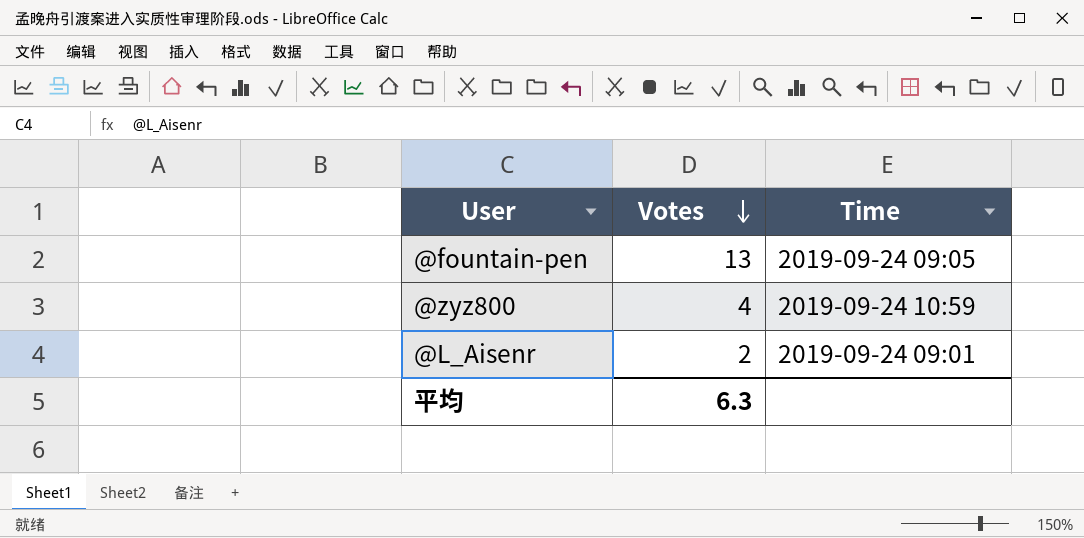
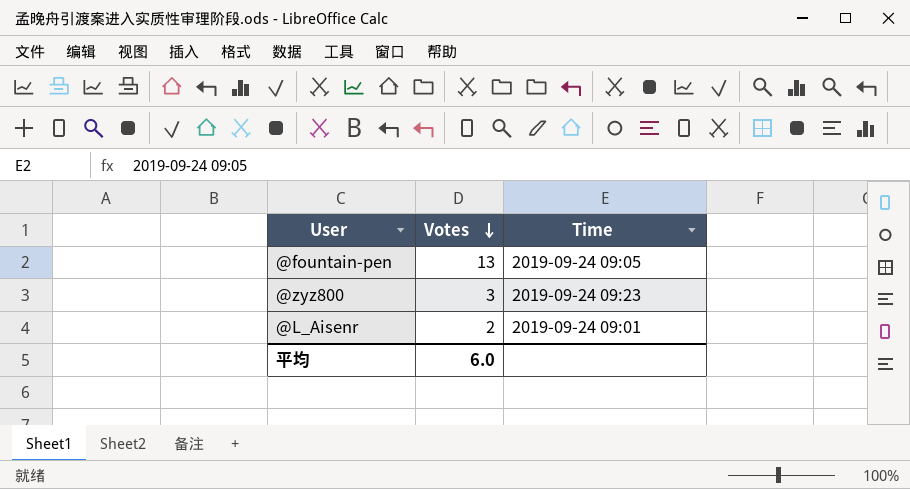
@zyz800 | Votes: 4 -> 3
@zyz800 | Time: 2019-09-24 10:59 -> 2019-09-24 09:23
平均 | Votes: 6.3 -> 6.0

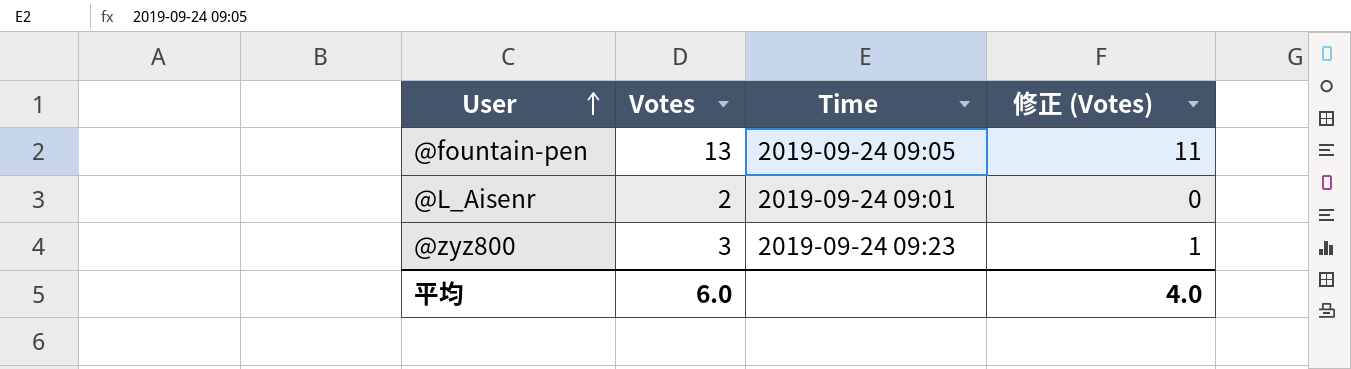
row order: Votes descending -> User ascending
column 修正 (Votes) | formula: none -> [Votes] - 2

